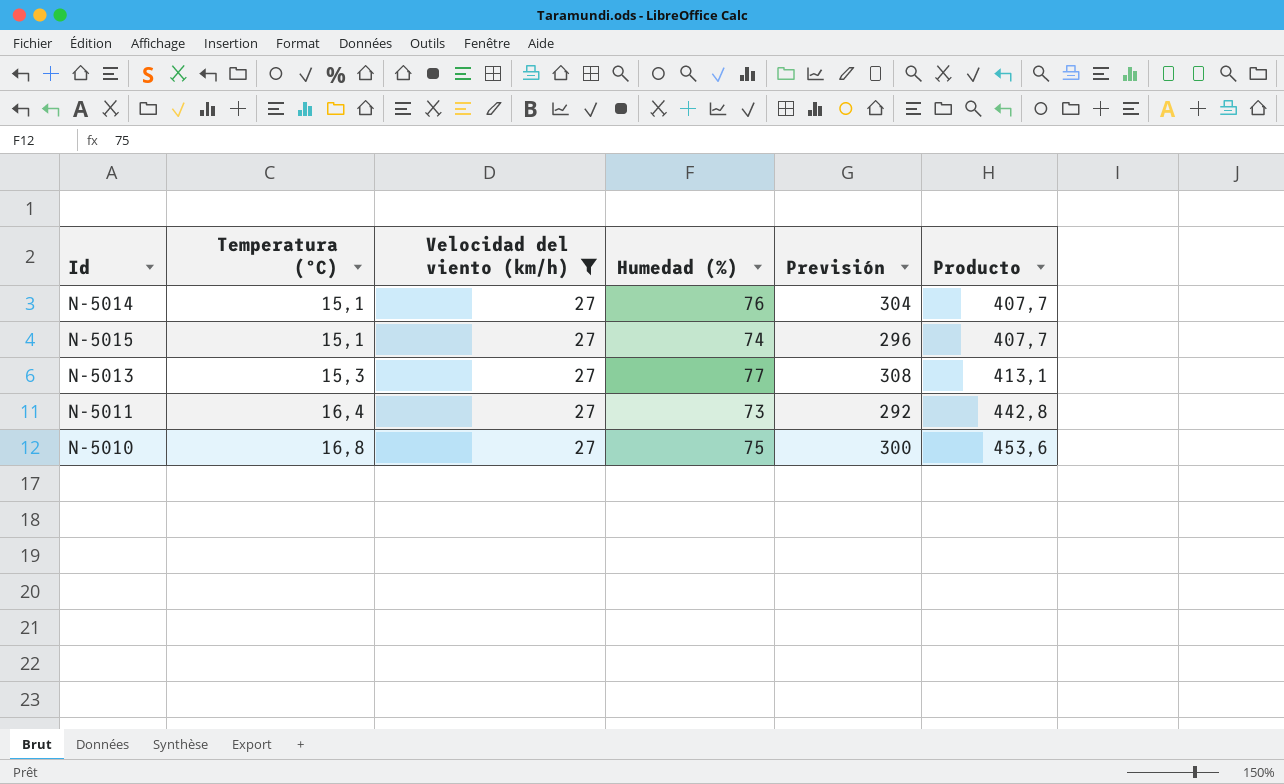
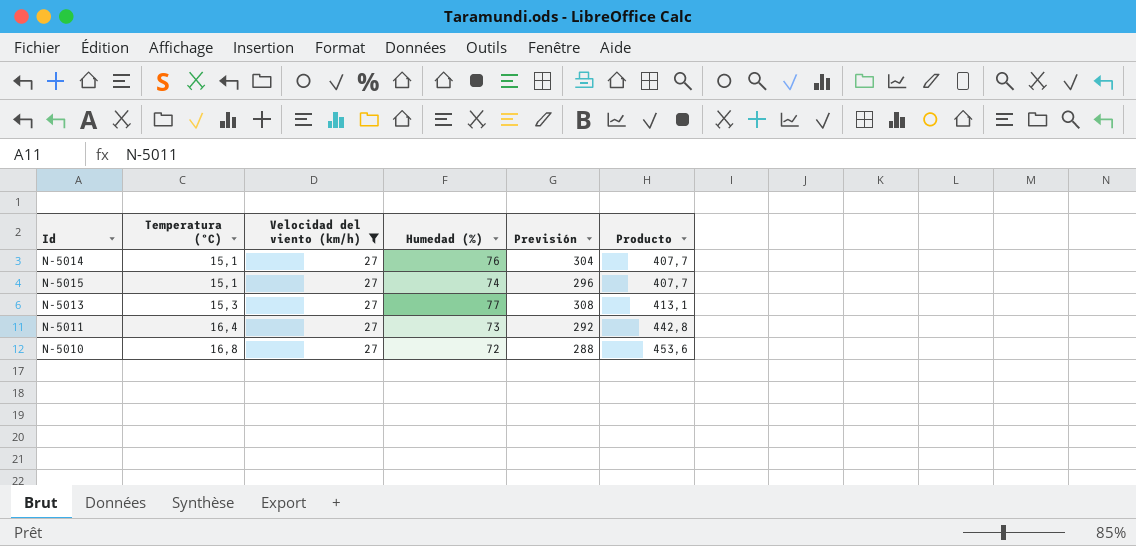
N-5010 | Humedad (%): 75 -> 72
N-5010 | Previsión: 300 -> 288

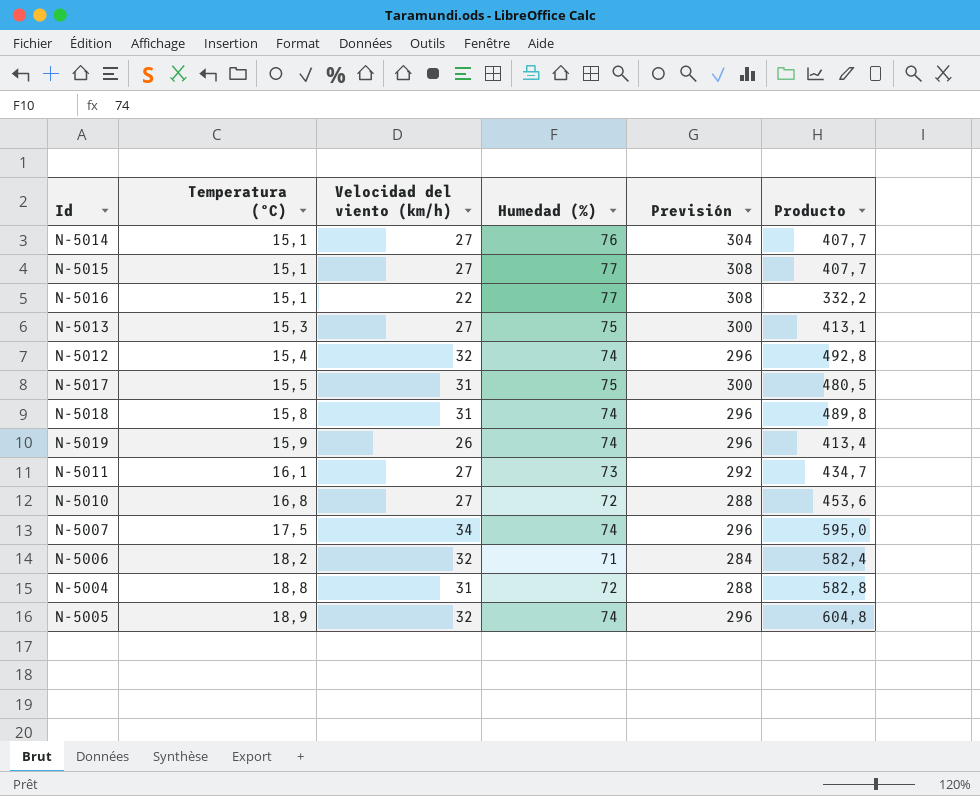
filter: Velocidad del viento (km/h) = 27 -> none
N-5015 | Humedad (%): 74 -> 77
N-5015 | Previsión: 296 -> 308
N-5013 | Humedad (%): 77 -> 75
N-5013 | Previsión: 308 -> 300
N-5011 | Temperatura (ºC): 16,4 -> 16,1
N-5011 | Producto: 442,8 -> 434,7

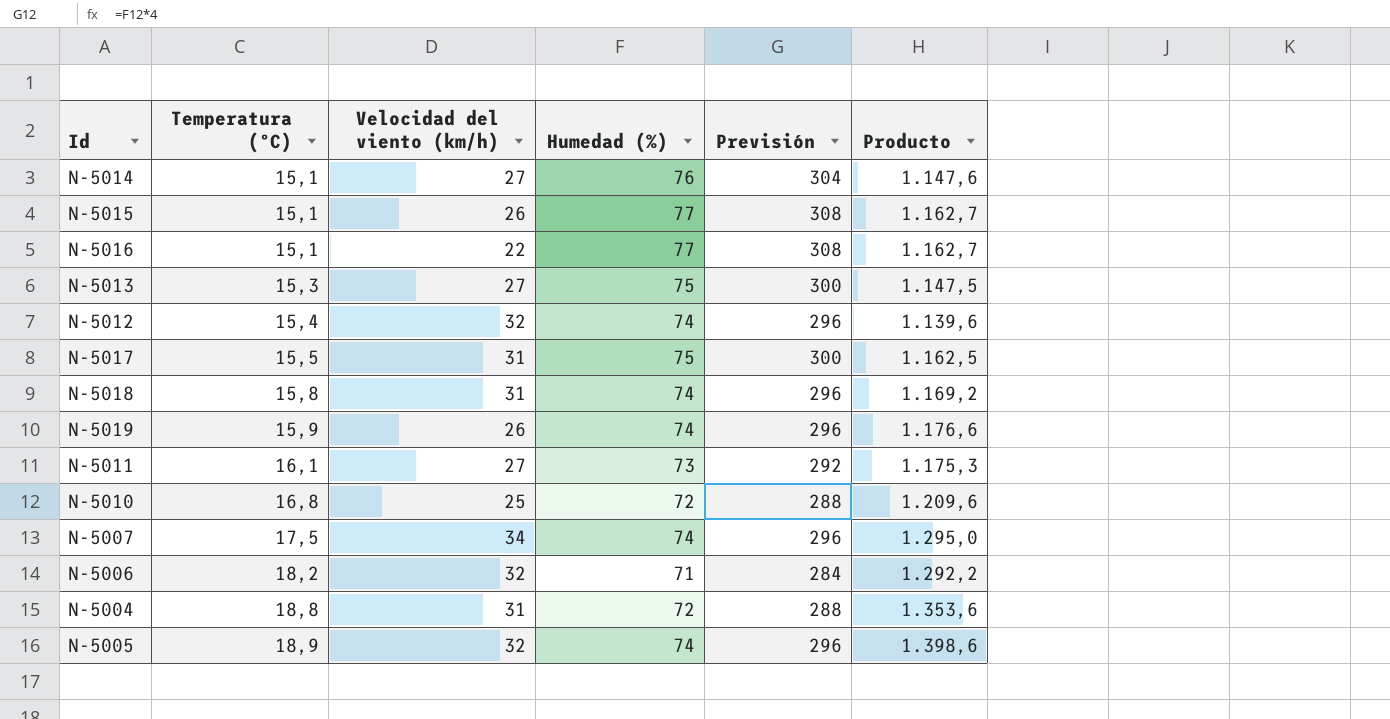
column Producto | formula: [Temperatura (ºC)] * [Velocidad del viento (km/h)] -> [Temperatura (ºC)] * [Humedad (%)]
N-5015 | Velocidad del viento (km/h): 27 -> 26
N-5010 | Velocidad del viento (km/h): 27 -> 25

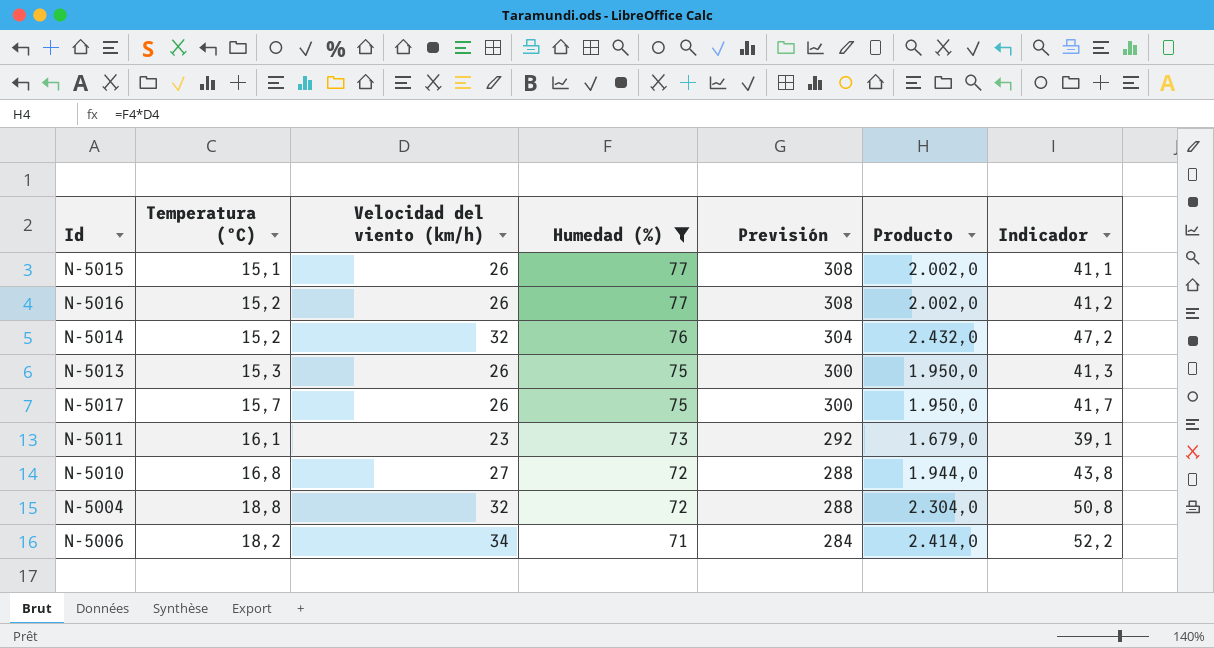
filter: none -> Humedad (%) != 74
row order: Temperatura (ºC) ascending -> Humedad (%) descending
column Producto | formula: [Temperatura (ºC)] * [Humedad (%)] -> [Velocidad del viento (km/h)] * [Humedad (%)]
column Indicador | formula: none -> [Temperatura (ºC)] + [Velocidad del viento (km/h)]
N-5016 | Temperatura (ºC): 15,1 -> 15,2
N-5016 | Velocidad del viento (km/h): 22 -> 26
N-5014 | Temperatura (ºC): 15,1 -> 15,2
N-5014 | Velocidad del viento (km/h): 27 -> 32
N-5013 | Velocidad del viento (km/h): 27 -> 26
N-5017 | Temperatura (ºC): 15,5 -> 15,7
N-5017 | Velocidad del viento (km/h): 31 -> 26
N-5011 | Velocidad del viento (km/h): 27 -> 23
N-5010 | Velocidad del viento (km/h): 25 -> 27
N-5004 | Velocidad del viento (km/h): 31 -> 32
N-5006 | Velocidad del viento (km/h): 32 -> 34

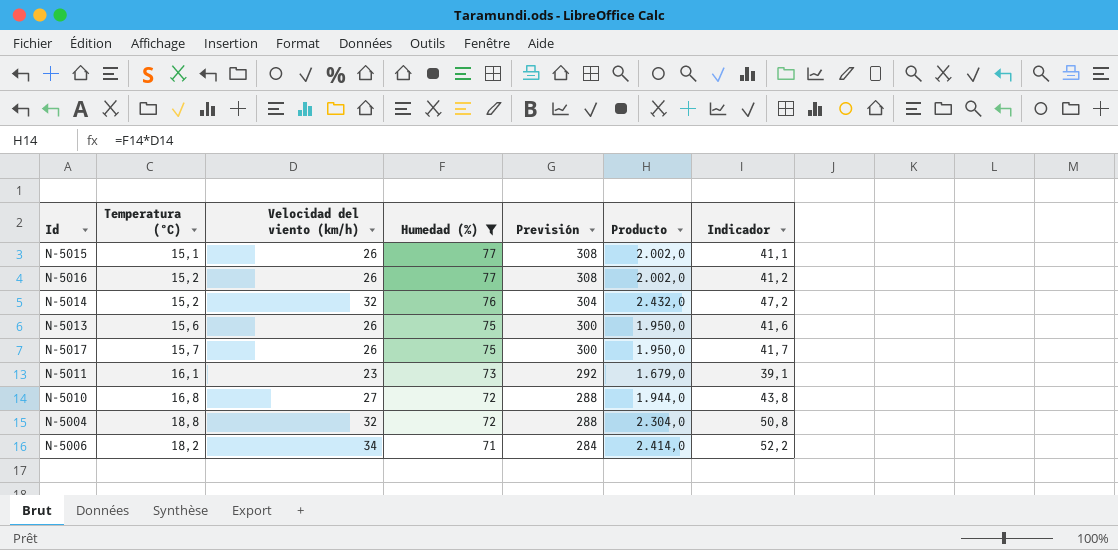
N-5013 | Temperatura (ºC): 15,3 -> 15,6
N-5013 | Indicador: 41,3 -> 41,6

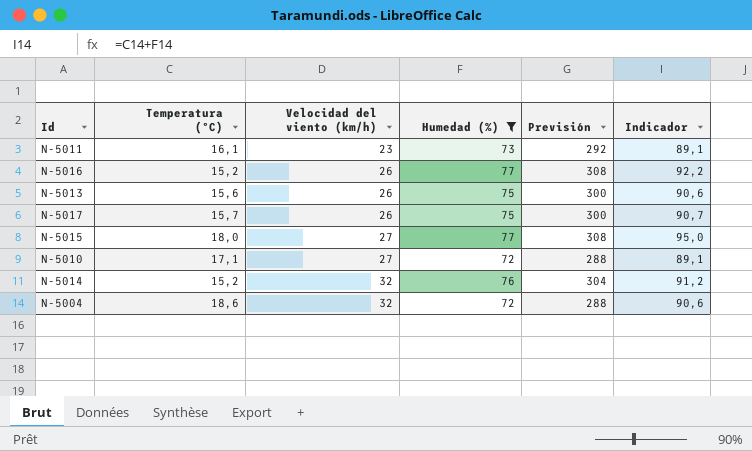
row order: Humedad (%) descending -> Velocidad del viento (km/h) ascending
column Producto | formula: [Velocidad del viento (km/h)] * [Humedad (%)] -> none
column Indicador | formula: [Temperatura (ºC)] + [Velocidad del viento (km/h)] -> [Temperatura (ºC)] + [Humedad (%)]
row N-5006: 18,2 | 34 | 71 | 284 | 2.414,0 | 52,2 -> none
N-5015 | Temperatura (ºC): 15,1 -> 18,0
N-5015 | Velocidad del viento (km/h): 26 -> 27
N-5010 | Temperatura (ºC): 16,8 -> 17,1
N-5004 | Temperatura (ºC): 18,8 -> 18,6

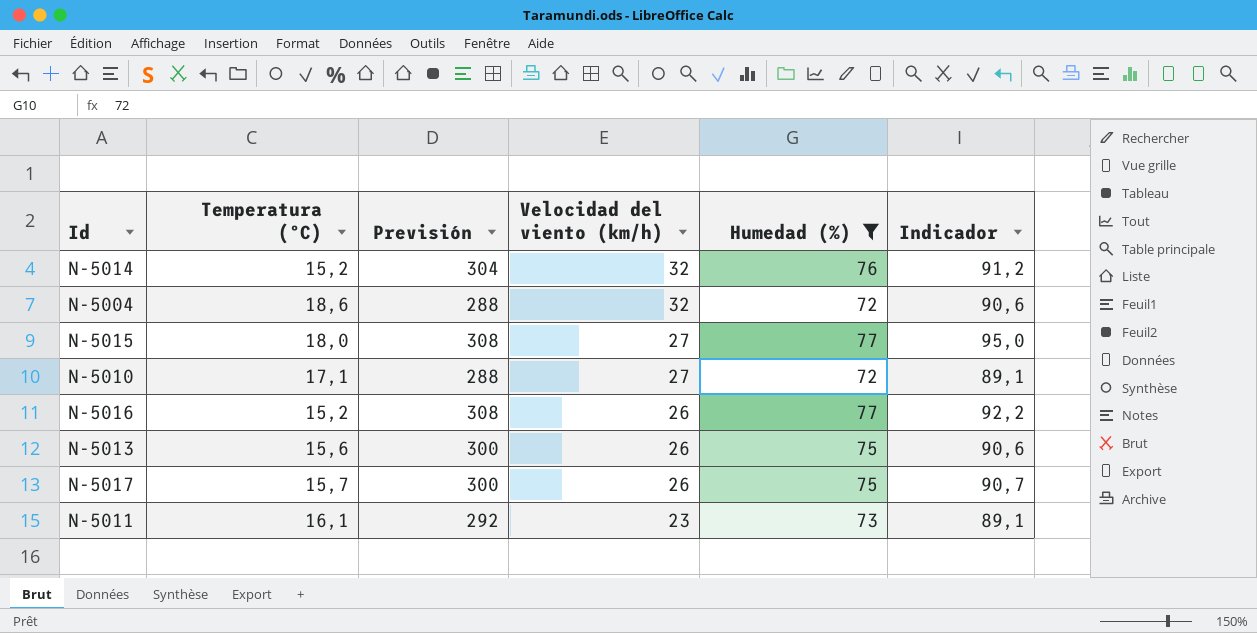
row order: Velocidad del viento (km/h) ascending -> Velocidad del viento (km/h) descending
column Previsión | position: 5 -> 3

